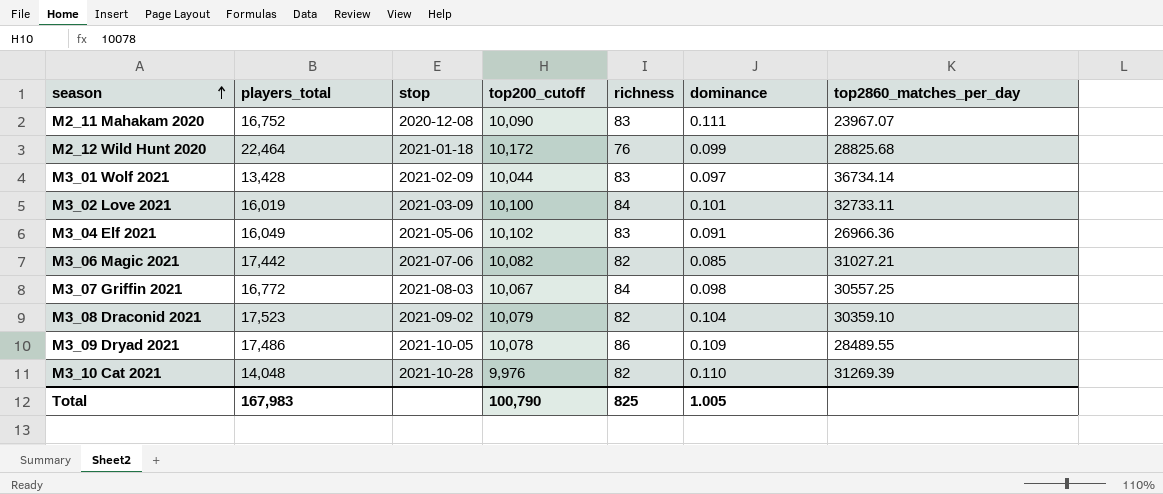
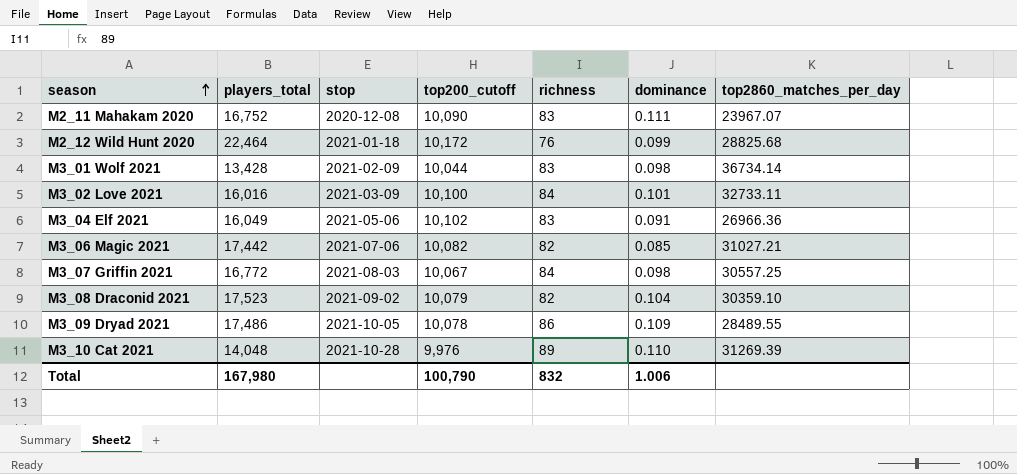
M3_01 Wolf 2021 | dominance: 0.097 -> 0.098
M3_02 Love 2021 | players_total: 16,019 -> 16,016
M3_10 Cat 2021 | richness: 82 -> 89
Total | players_total: 167,983 -> 167,980
Total | richness: 825 -> 832
Total | dominance: 1.005 -> 1.006

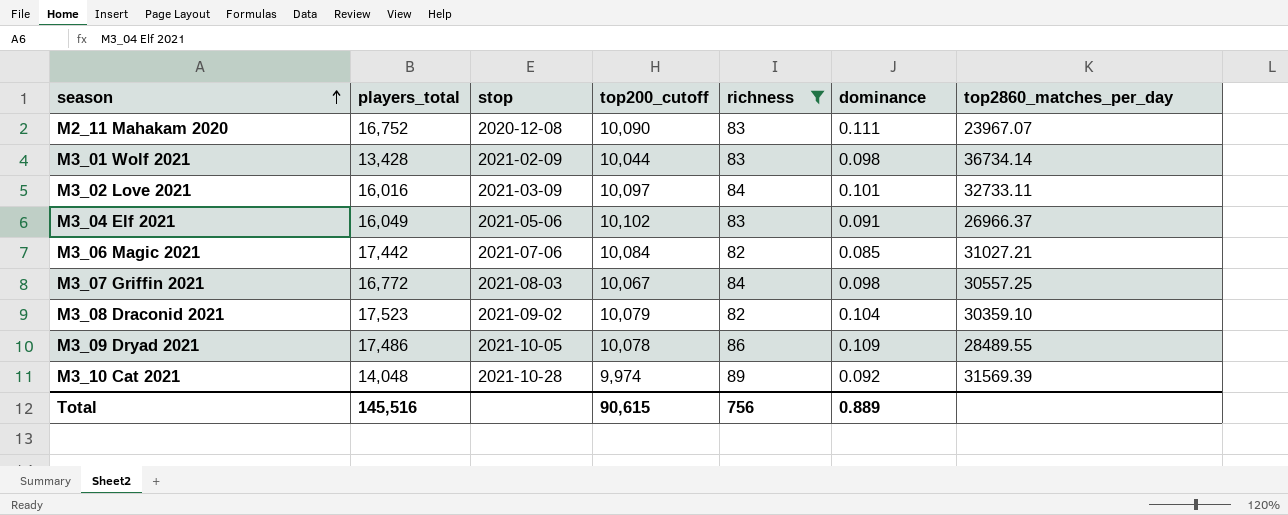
filter: none -> richness != 76
M3_02 Love 2021 | top200_cutoff: 10,100 -> 10,097
M3_04 Elf 2021 | top2860_matches_per_day: 26966.36 -> 26966.37
M3_06 Magic 2021 | top200_cutoff: 10,082 -> 10,084
M3_10 Cat 2021 | top200_cutoff: 9,976 -> 9,974
M3_10 Cat 2021 | dominance: 0.110 -> 0.092
M3_10 Cat 2021 | top2860_matches_per_day: 31269.39 -> 31569.39
Total | players_total: 167,980 -> 145,516
Total | top200_cutoff: 100,790 -> 90,615
Total | richness: 832 -> 756
Total | dominance: 1.006 -> 0.889

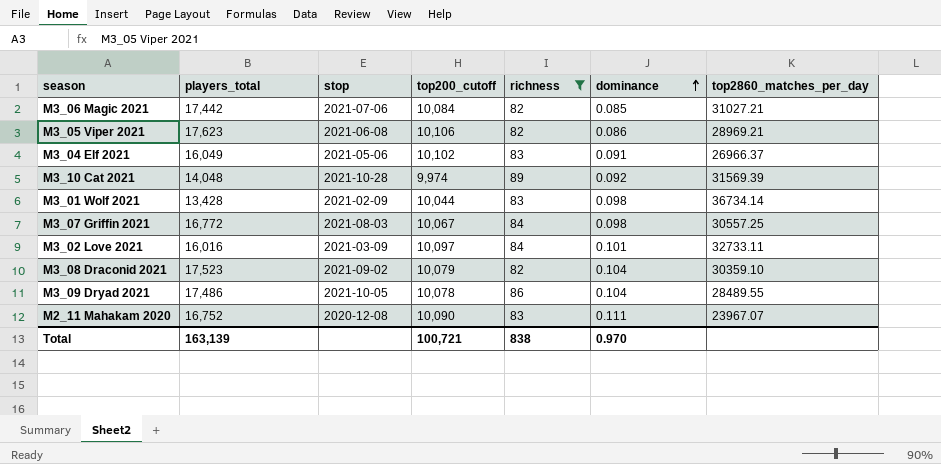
row order: season ascending -> dominance ascending
row M3_05 Viper 2021: none -> 17,623 | 2021-06-08 | 10,106 | 82 | 0.086 | 28969.21
M3_09 Dryad 2021 | dominance: 0.109 -> 0.104
Total | players_total: 145,516 -> 163,139
Total | top200_cutoff: 90,615 -> 100,721
Total | richness: 756 -> 838
Total | dominance: 0.889 -> 0.970

